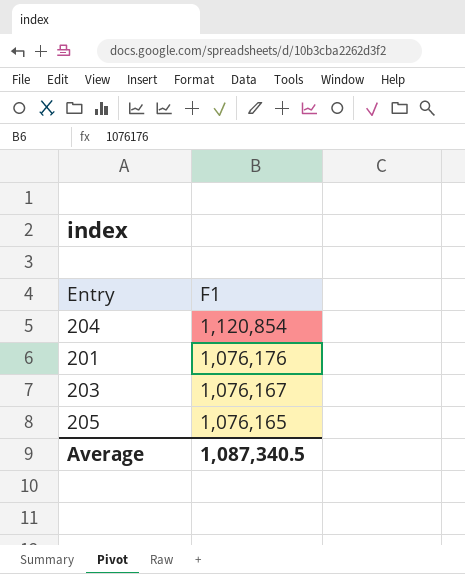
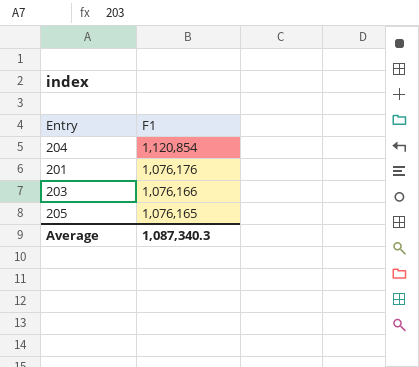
203 | F1: 1,076,167 -> 1,076,166
Average | F1: 1,087,340.5 -> 1,087,340.3

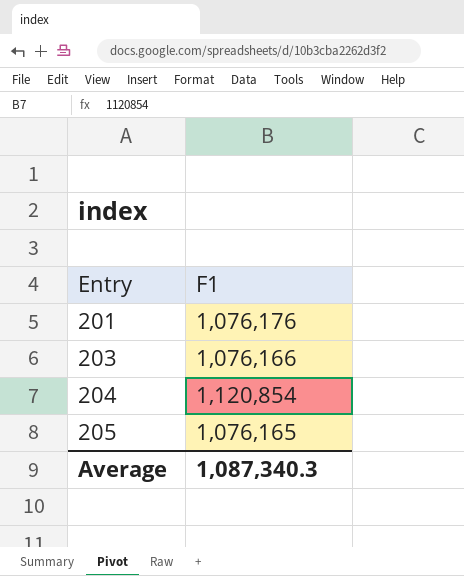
row order: F1 descending -> Entry ascending

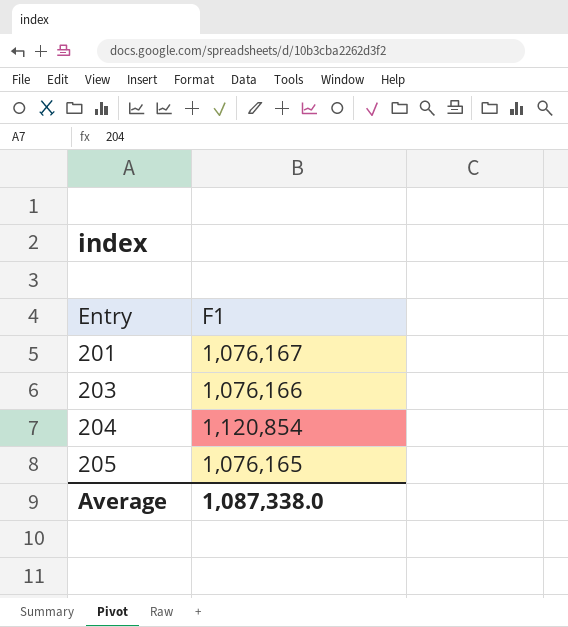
201 | F1: 1,076,176 -> 1,076,167
Average | F1: 1,087,340.3 -> 1,087,338.0

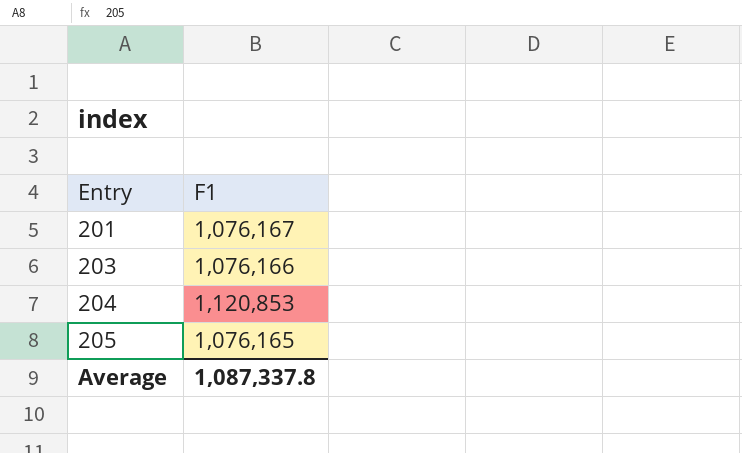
204 | F1: 1,120,854 -> 1,120,853
Average | F1: 1,087,338.0 -> 1,087,337.8

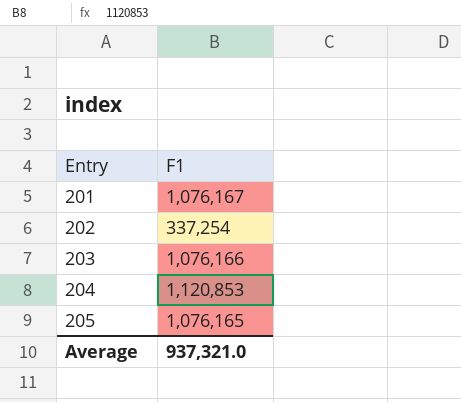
row 202: none -> 337,254
Average | F1: 1,087,337.8 -> 937,321.0

